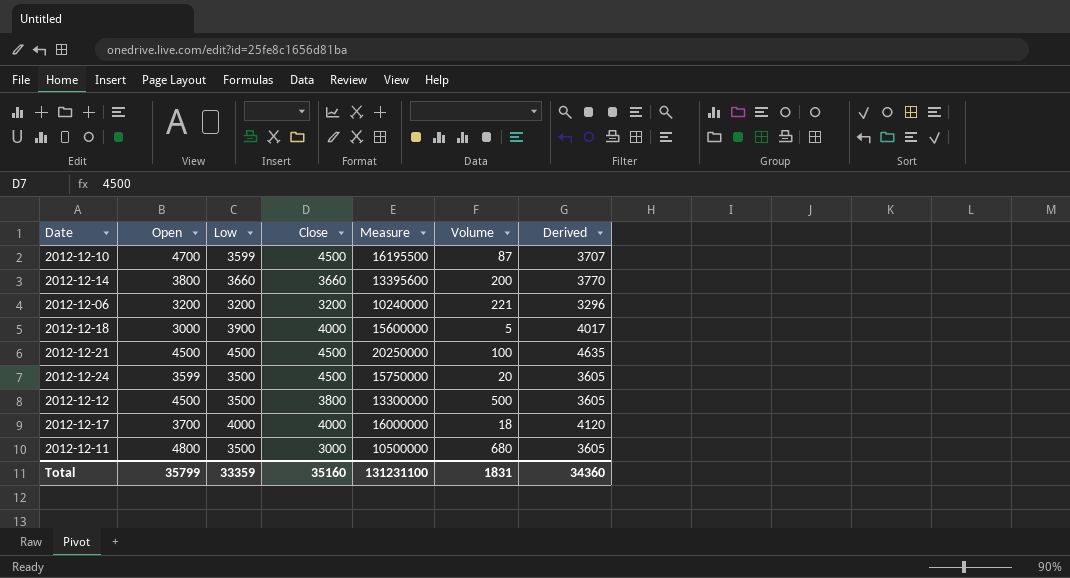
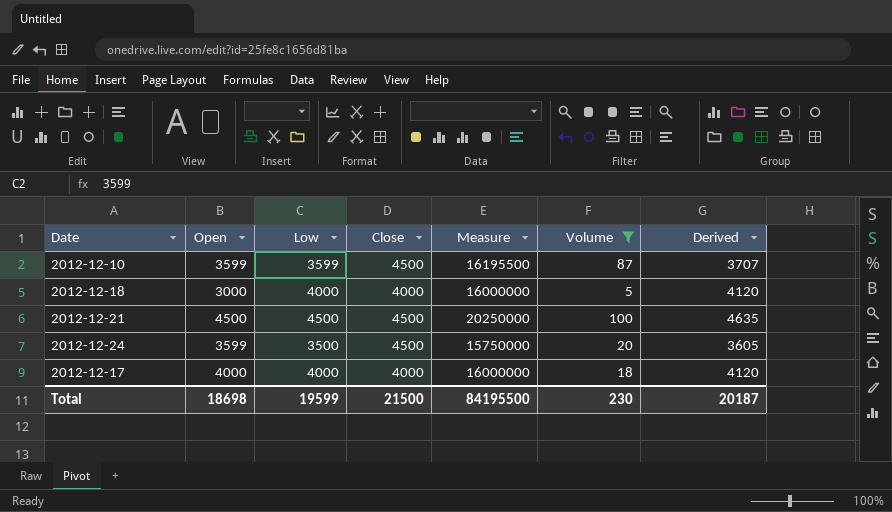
filter: none -> Volume <= 100
2012-12-10 | Open: 4700 -> 3599
2012-12-18 | Low: 3900 -> 4000
2012-12-18 | Measure: 15600000 -> 16000000
2012-12-18 | Derived: 4017 -> 4120
2012-12-17 | Open: 3700 -> 4000
Total | Open: 35799 -> 18698
Total | Low: 33359 -> 19599
Total | Close: 35160 -> 21500
Total | Measure: 131231100 -> 84195500
Total | Volume: 1831 -> 230
Total | Derived: 34360 -> 20187

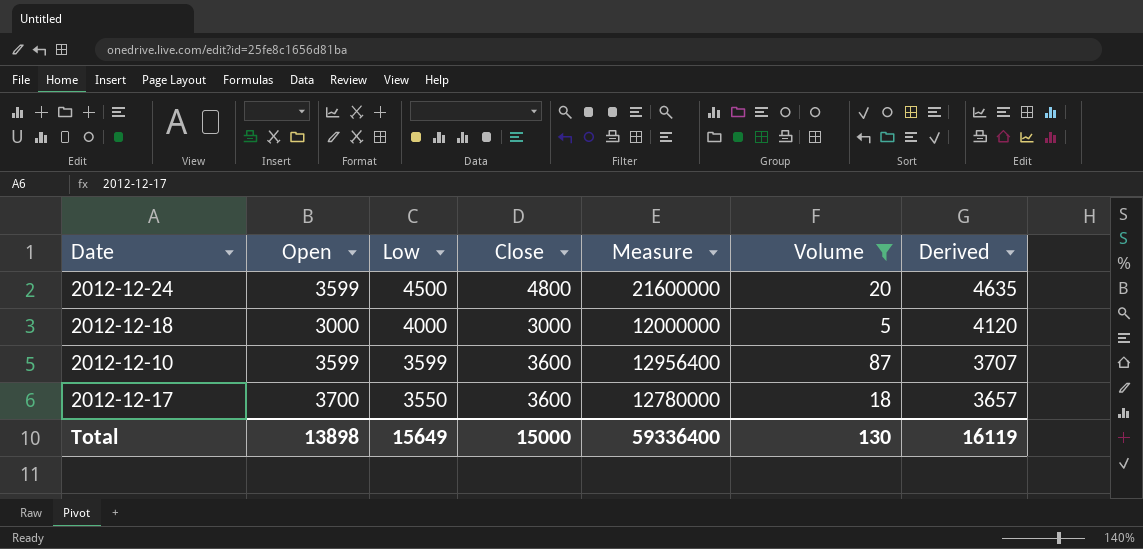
row order: none -> Low descending
row 2012-12-21: 4500 | 4500 | 4500 | 20250000 | 100 | 4635 -> none
2012-12-24 | Low: 3500 -> 4500
2012-12-24 | Close: 4500 -> 4800
2012-12-24 | Measure: 15750000 -> 21600000
2012-12-24 | Derived: 3605 -> 4635
2012-12-18 | Close: 4000 -> 3000
2012-12-18 | Measure: 16000000 -> 12000000
2012-12-10 | Close: 4500 -> 3600
2012-12-10 | Measure: 16195500 -> 12956400
2012-12-17 | Open: 4000 -> 3700
2012-12-17 | Low: 4000 -> 3550
2012-12-17 | Close: 4000 -> 3600
2012-12-17 | Measure: 16000000 -> 12780000
2012-12-17 | Derived: 4120 -> 3657
Total | Open: 18698 -> 13898
Total | Low: 19599 -> 15649
Total | Close: 21500 -> 15000
Total | Measure: 84195500 -> 59336400
Total | Volume: 230 -> 130
Total | Derived: 20187 -> 16119

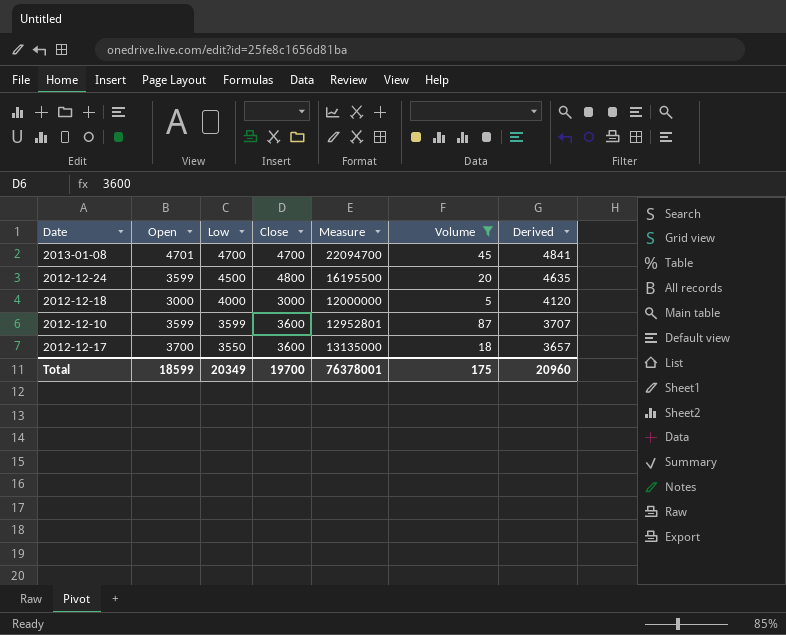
column Measure | formula: [Low] * [Close] -> [Open] * [Low]
row 2013-01-08: none -> 4701 | 4700 | 4700 | 22094700 | 45 | 4841
Total | Open: 13898 -> 18599
Total | Low: 15649 -> 20349
Total | Close: 15000 -> 19700
Total | Measure: 59336400 -> 76378001
Total | Volume: 130 -> 175
Total | Derived: 16119 -> 20960

